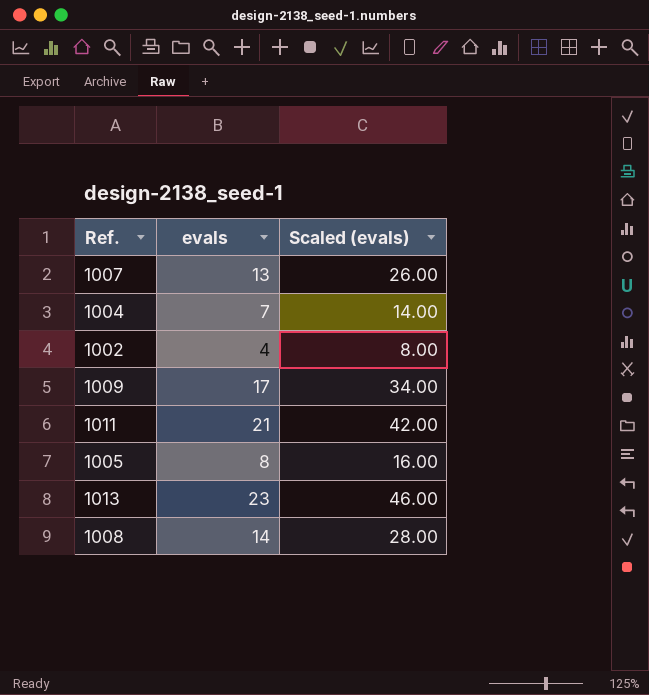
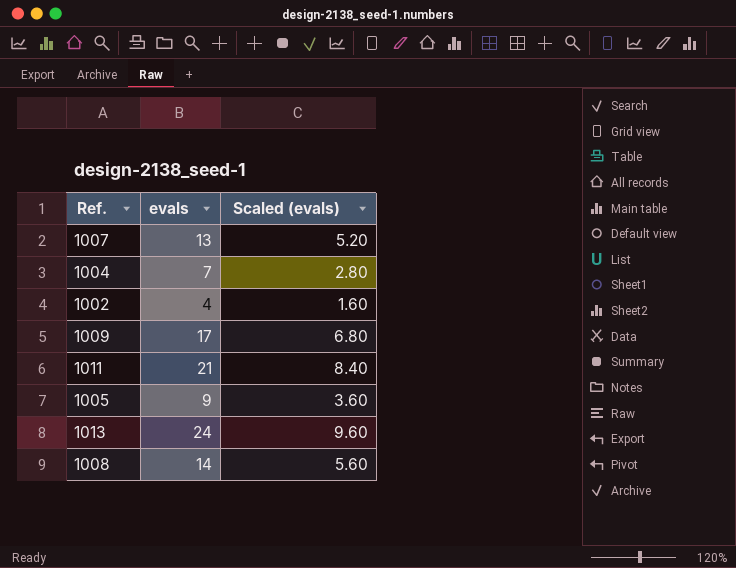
column Scaled (evals) | formula: [evals] * 2 -> [evals] * 0.4
1005 | evals: 8 -> 9
1013 | evals: 23 -> 24

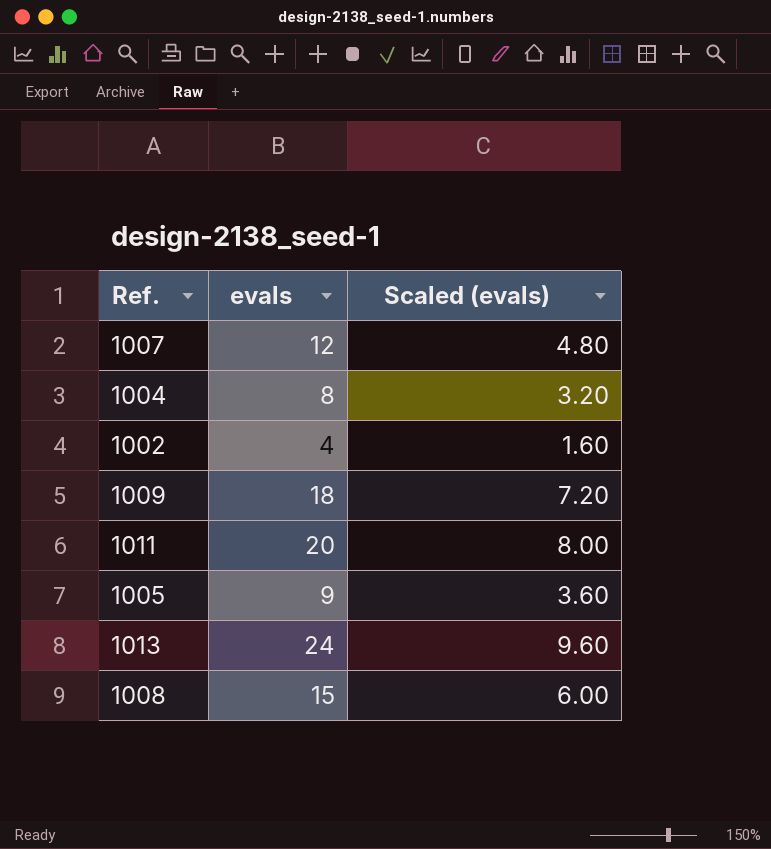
1007 | evals: 13 -> 12
1007 | Scaled (evals): 5.20 -> 4.80
1004 | evals: 7 -> 8
1004 | Scaled (evals): 2.80 -> 3.20
1009 | evals: 17 -> 18
1009 | Scaled (evals): 6.80 -> 7.20
1011 | evals: 21 -> 20
1011 | Scaled (evals): 8.40 -> 8.00
1008 | evals: 14 -> 15
1008 | Scaled (evals): 5.60 -> 6.00

